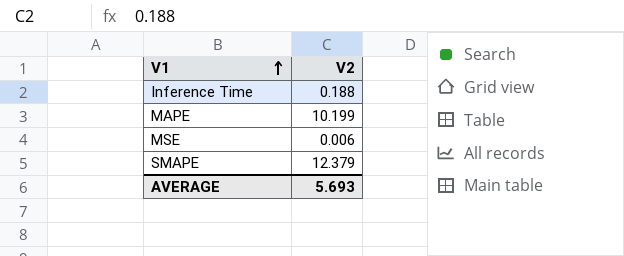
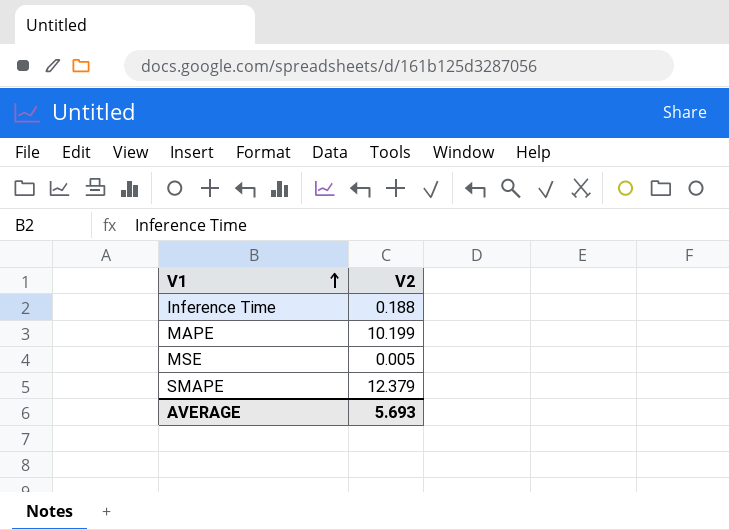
MSE | V2: 0.006 -> 0.005

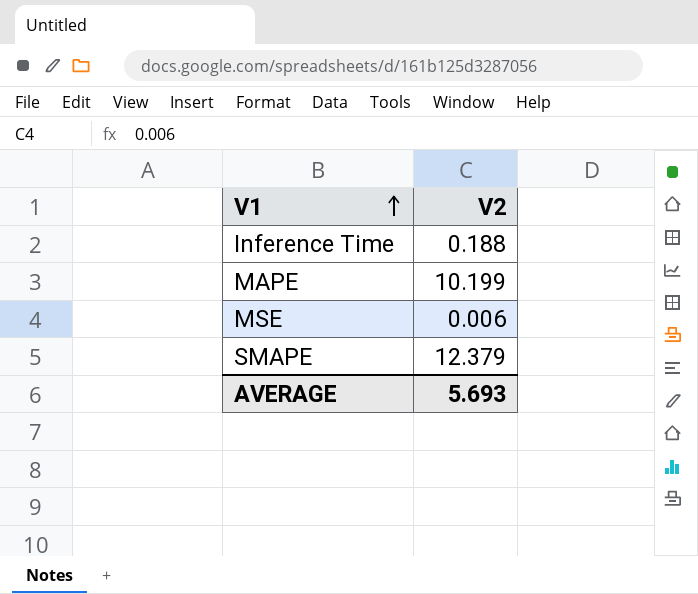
MSE | V2: 0.005 -> 0.006

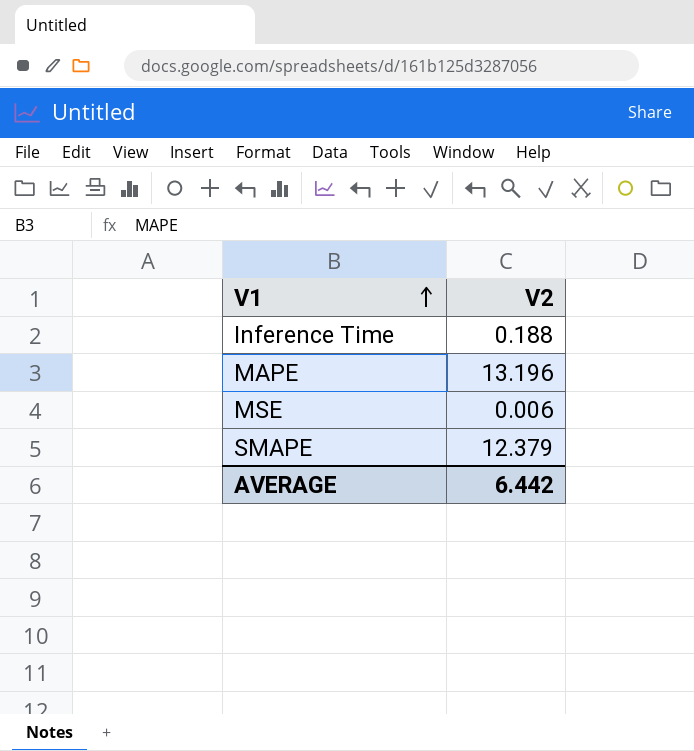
MAPE | V2: 10.199 -> 13.196
AVERAGE | V2: 5.693 -> 6.442

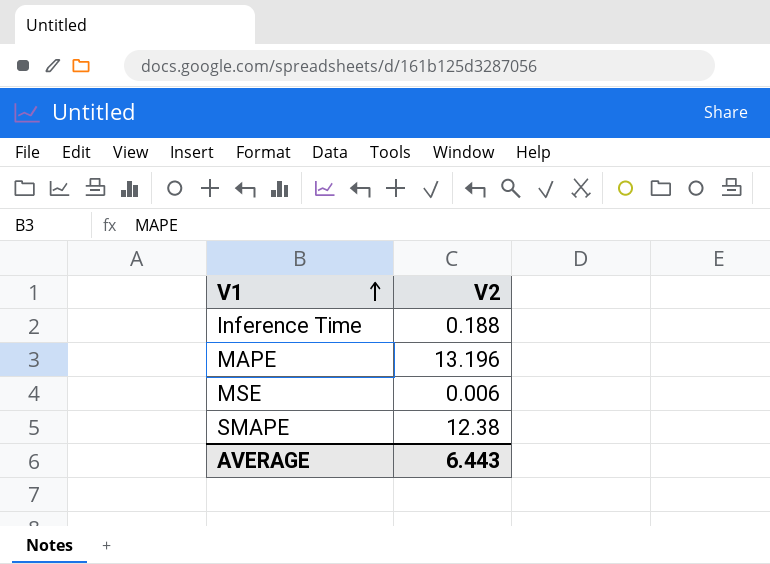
SMAPE | V2: 12.379 -> 12.38
AVERAGE | V2: 6.442 -> 6.443

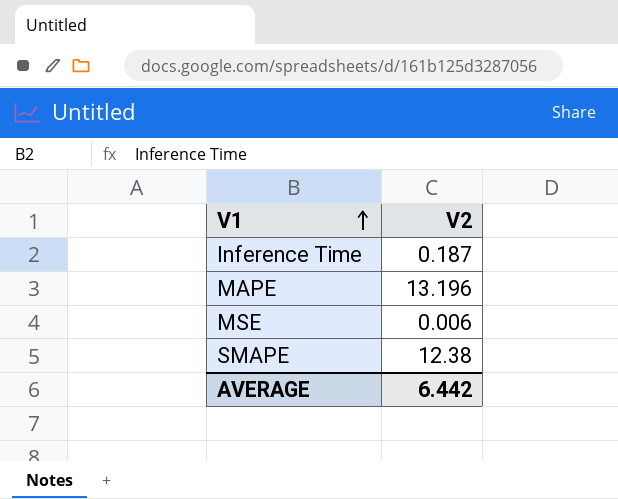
Inference Time | V2: 0.188 -> 0.187
AVERAGE | V2: 6.443 -> 6.442

